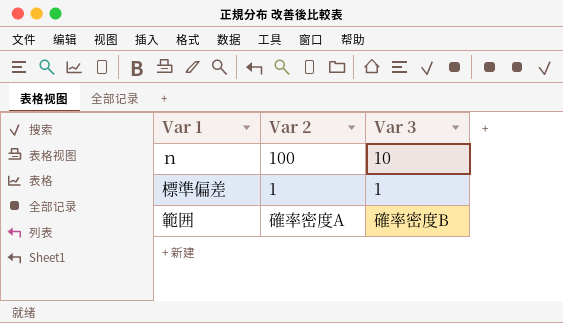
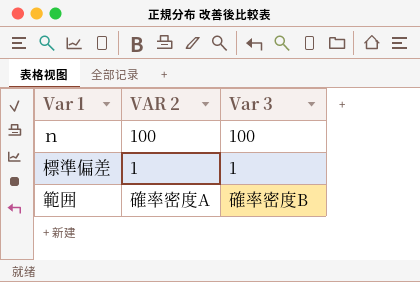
column name: Var 2 -> VAR 2
ｎ | Var 3: 10 -> 100

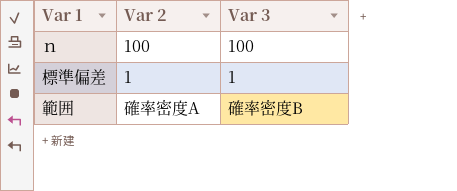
column name: VAR 2 -> Var 2

